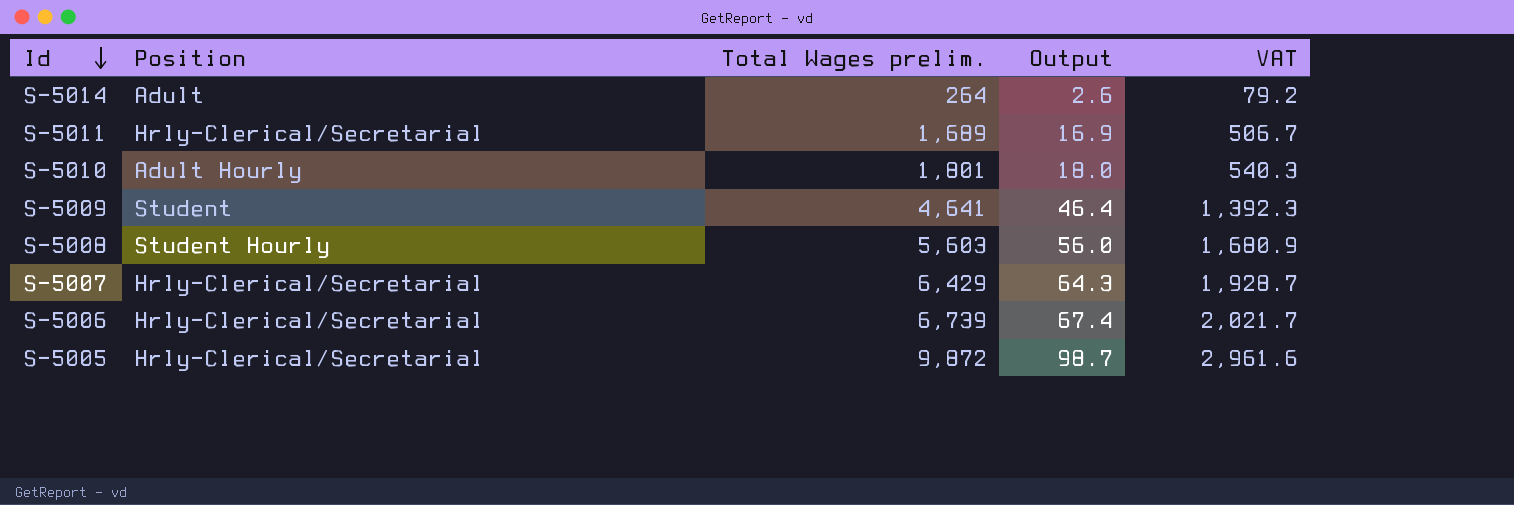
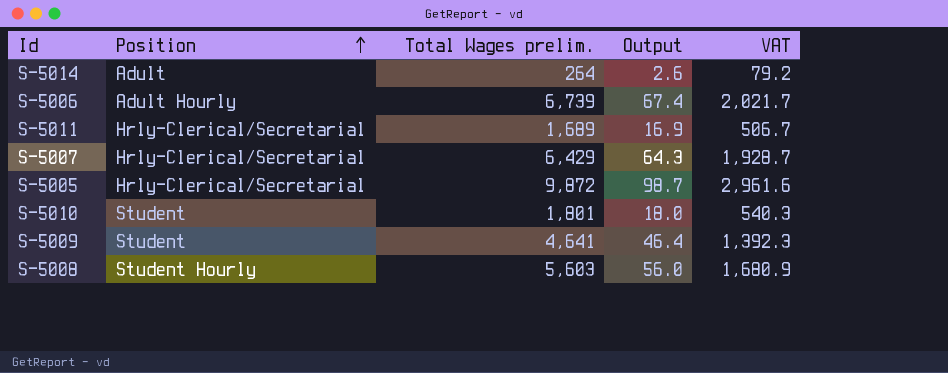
row order: Id descending -> Position ascending
S-5006 | Position: Hrly-Clerical/Secretarial -> Adult Hourly
S-5010 | Position: Adult Hourly -> Student

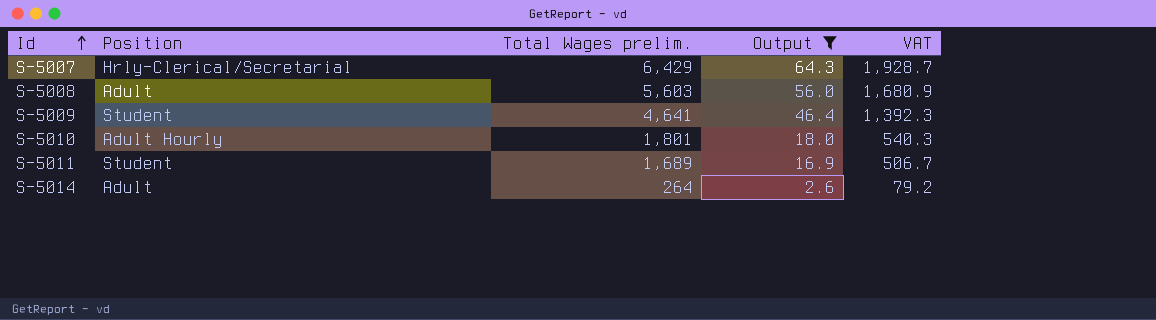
filter: none -> Output <= 64.3
row order: Position ascending -> Id ascending
S-5008 | Position: Student Hourly -> Adult
S-5010 | Position: Student -> Adult Hourly
S-5011 | Position: Hrly-Clerical/Secretarial -> Student

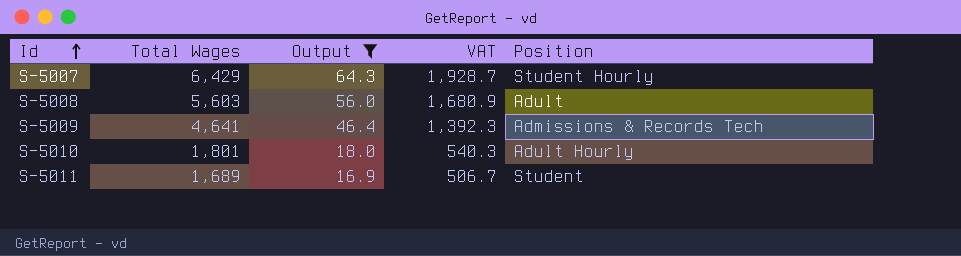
column name: Total Wages prelim. -> Total Wages
column Position | position: 2 -> 5
row S-5014: Adult | 264 | 2.6 | 79.2 -> none
S-5007 | Position: Hrly-Clerical/Secretarial -> Student Hourly
S-5009 | Position: Student -> Admissions & Records Tech

